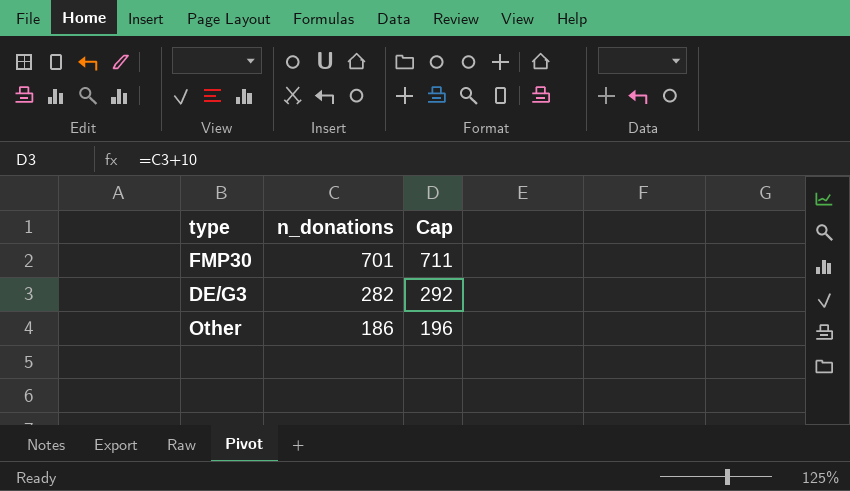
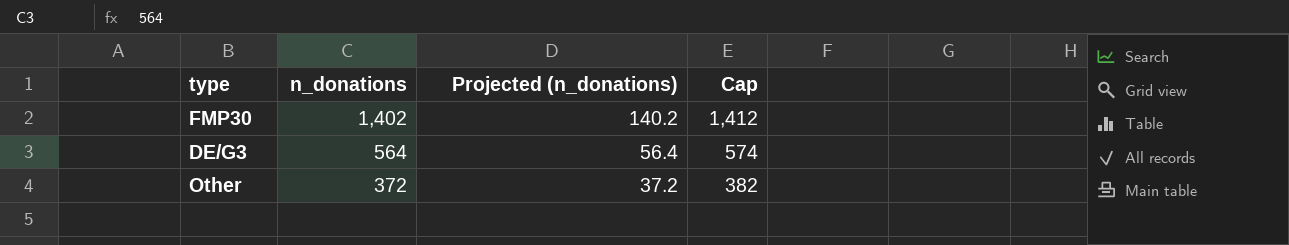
column Projected (n_donations) | formula: none -> [n_donations] * 0.1
FMP30 | n_donations: 701 -> 1,402
FMP30 | Cap: 711 -> 1,412
DE/G3 | n_donations: 282 -> 564
DE/G3 | Cap: 292 -> 574
Other | n_donations: 186 -> 372
Other | Cap: 196 -> 382

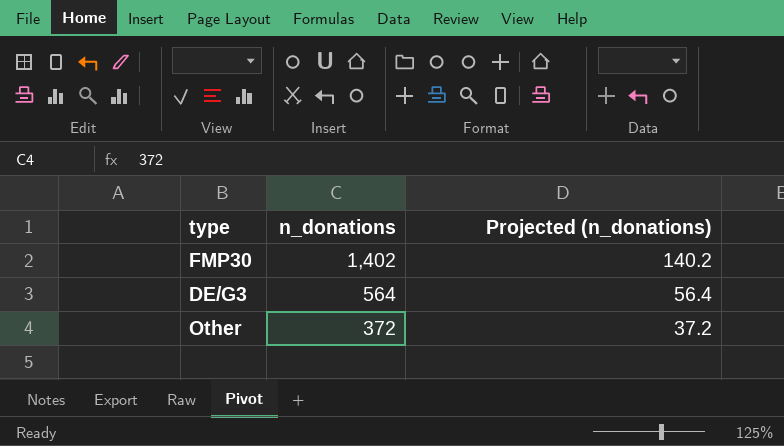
column Cap | formula: [n_donations] + 10 -> none

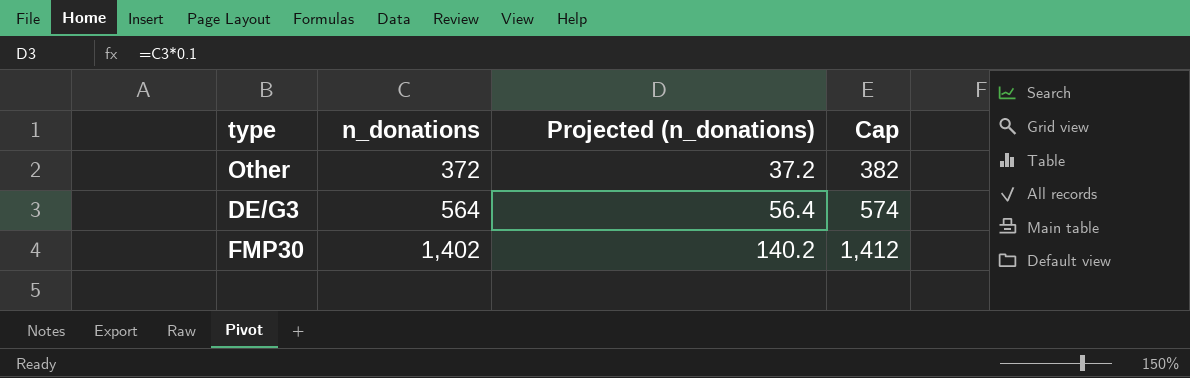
row order: n_donations descending -> n_donations ascending
column Cap | formula: none -> [n_donations] + 10

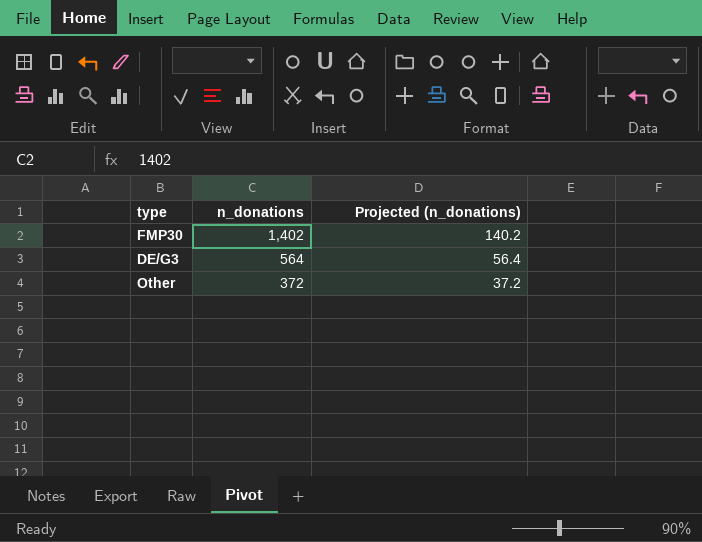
row order: n_donations ascending -> n_donations descending
column Cap | formula: [n_donations] + 10 -> none

